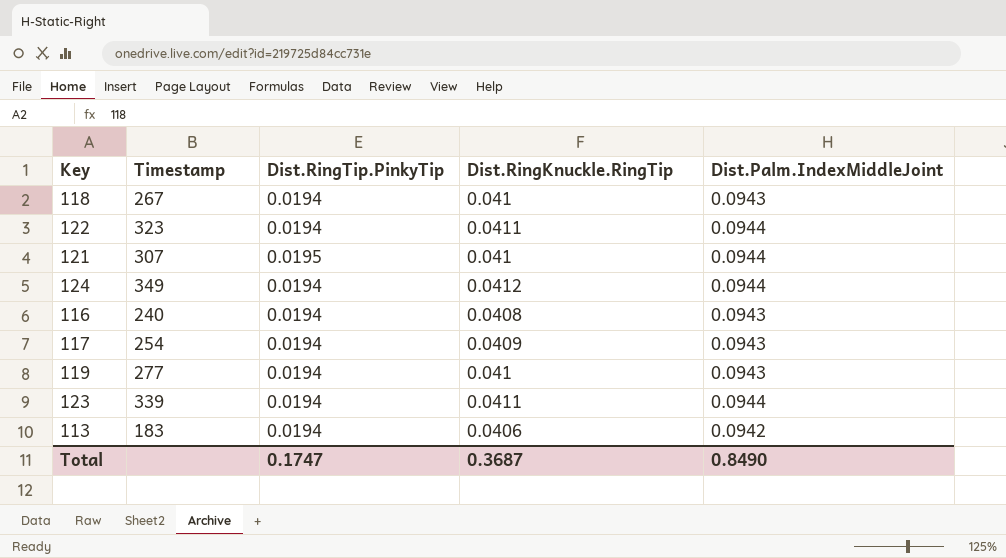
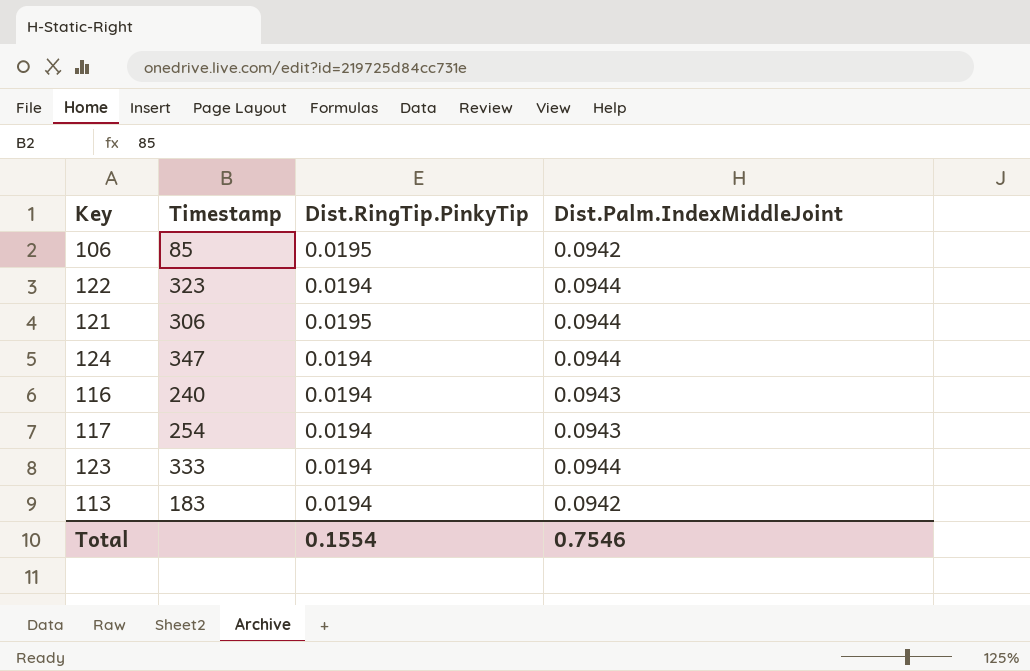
column Dist.RingKnuckle.RingTip | position: 4 -> none
row 118: 267 | 0.0194 | 0.041 | 0.0943 -> none
row 119: 277 | 0.0194 | 0.041 | 0.0943 -> none
row 106: none -> 85 | 0.0195 | 0.0942
121 | Timestamp: 307 -> 306
124 | Timestamp: 349 -> 347
123 | Timestamp: 339 -> 333
Total | Dist.RingTip.PinkyTip: 0.1747 -> 0.1554
Total | Dist.Palm.IndexMiddleJoint: 0.8490 -> 0.7546

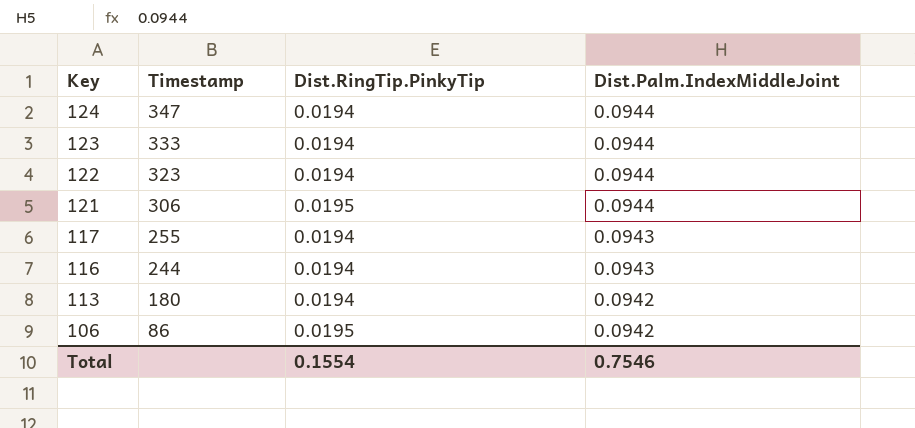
row order: none -> Key descending
117 | Timestamp: 254 -> 255
116 | Timestamp: 240 -> 244
113 | Timestamp: 183 -> 180
106 | Timestamp: 85 -> 86

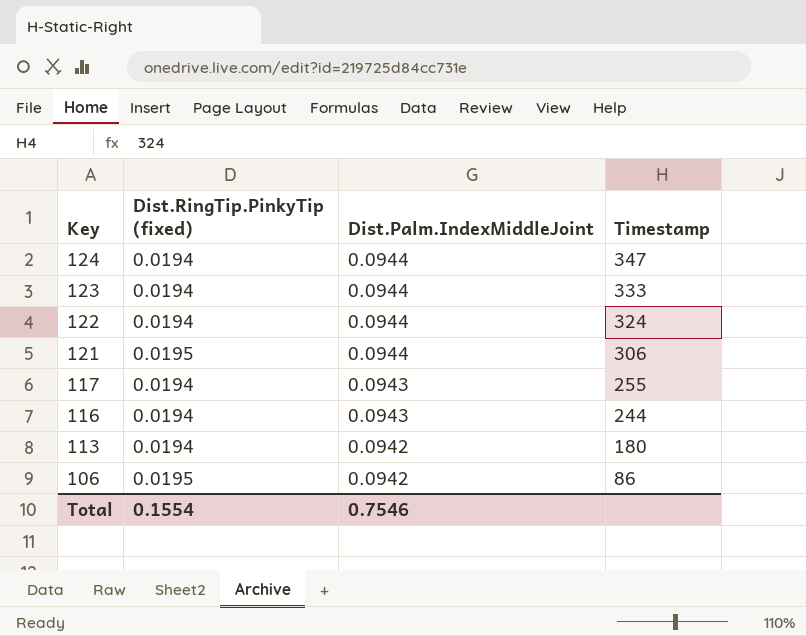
column name: Dist.RingTip.PinkyTip -> Dist.RingTip.PinkyTip (fixed)
column Timestamp | position: 2 -> 4
122 | Timestamp: 323 -> 324

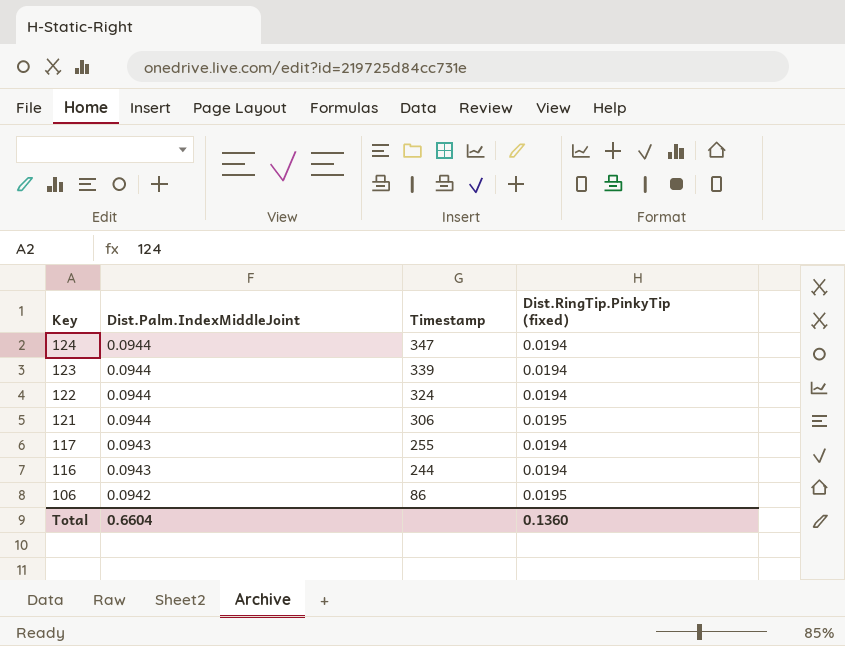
column Dist.RingTip.PinkyTip (fixed) | position: 2 -> 4
row 113: 0.0194 | 0.0942 | 180 -> none
123 | Timestamp: 333 -> 339
Total | Dist.Palm.IndexMiddleJoint: 0.7546 -> 0.6604
Total | Dist.RingTip.PinkyTip (fixed): 0.1554 -> 0.1360

